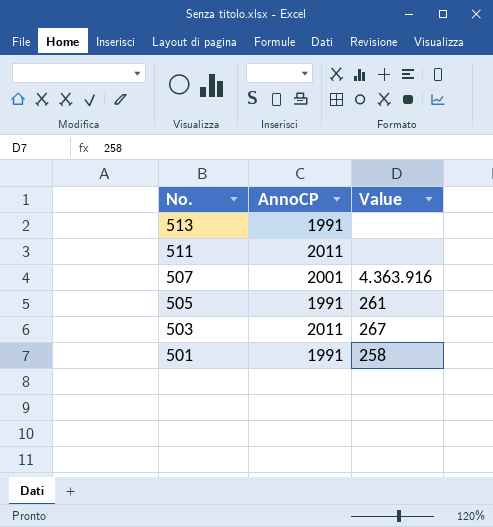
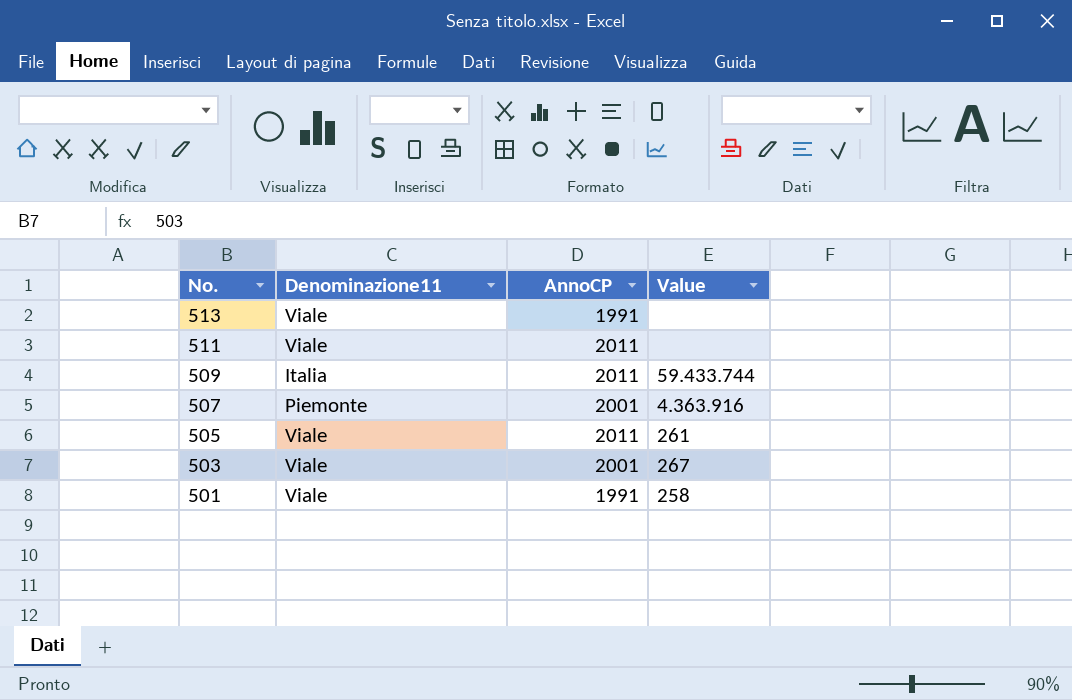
column Denominazione11 | position: none -> 2
row 509: none -> Italia | 2011 | 59.433.744
505 | AnnoCP: 1991 -> 2011
503 | AnnoCP: 2011 -> 2001

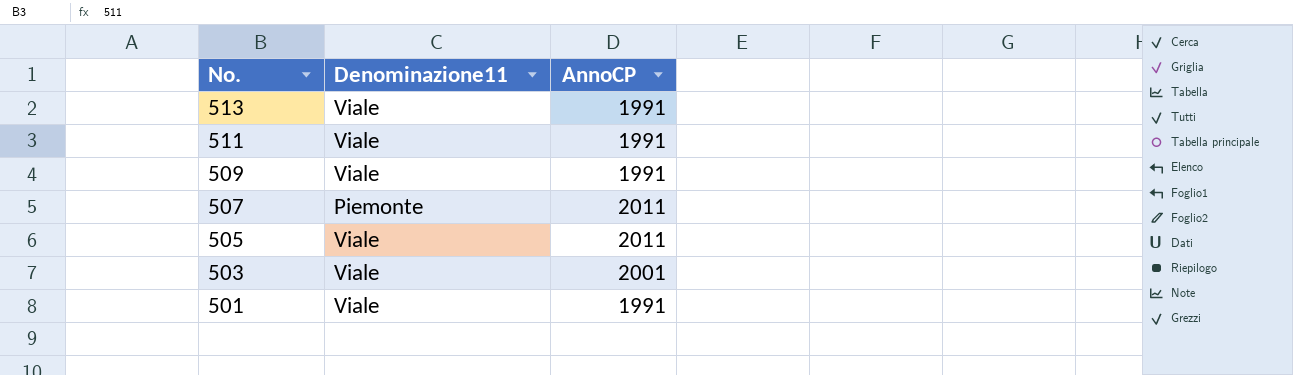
column Value | position: 4 -> none
511 | AnnoCP: 2011 -> 1991
509 | Denominazione11: Italia -> Viale
509 | AnnoCP: 2011 -> 1991
507 | AnnoCP: 2001 -> 2011

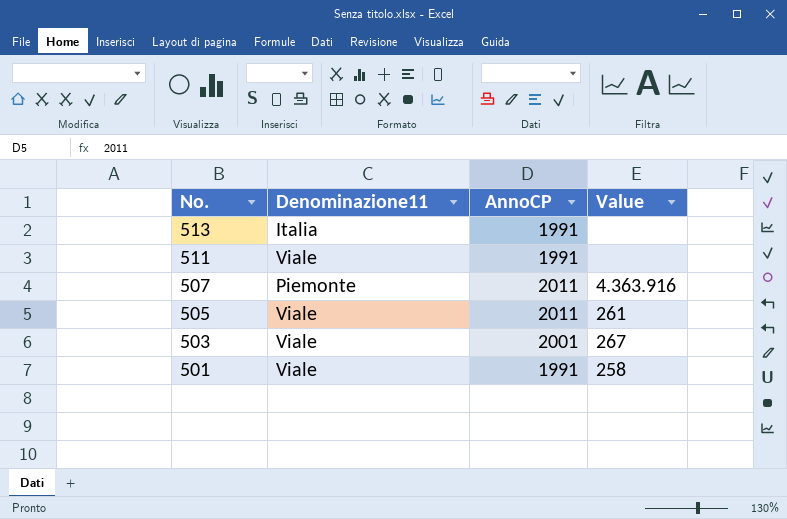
column Value | position: none -> 4
row 509: Viale | 1991 -> none
513 | Denominazione11: Viale -> Italia

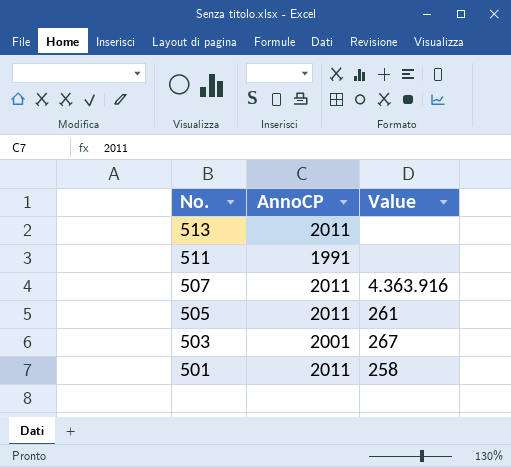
column Denominazione11 | position: 2 -> none
513 | AnnoCP: 1991 -> 2011
501 | AnnoCP: 1991 -> 2011

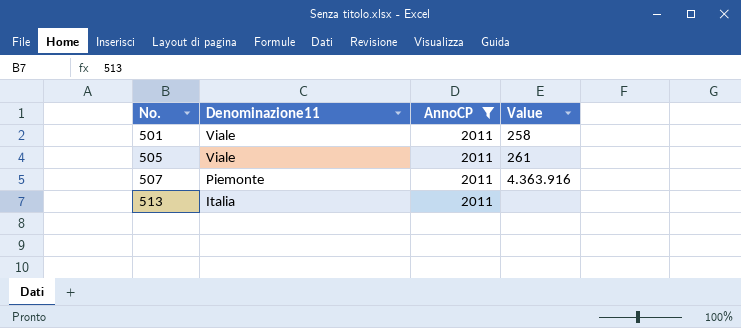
filter: none -> AnnoCP = 2011
row order: No. descending -> No. ascending
column Denominazione11 | position: none -> 2

